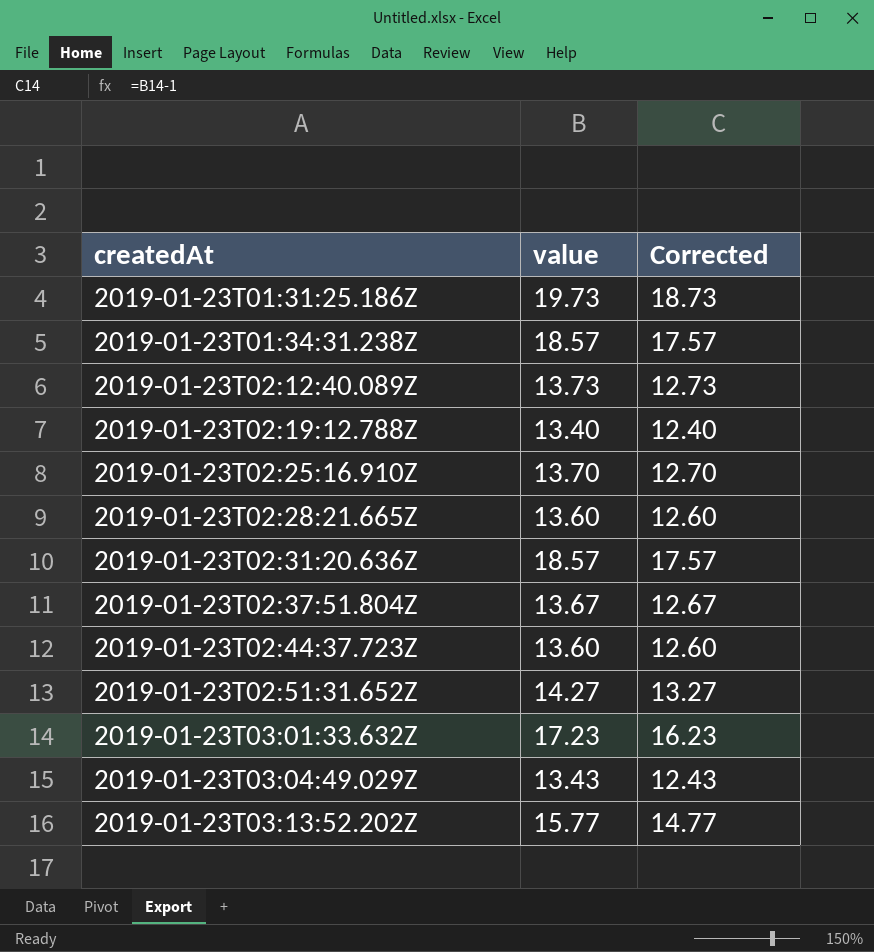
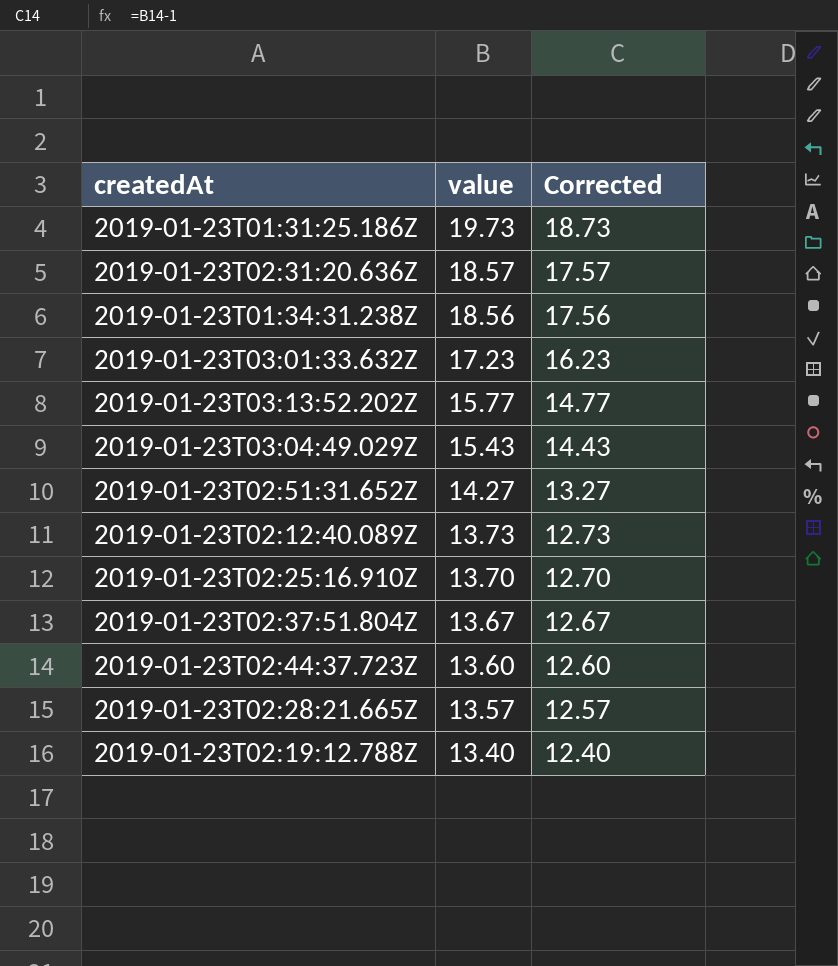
row order: createdAt ascending -> value descending
2019-01-23T01:34:31.238Z | value: 18.57 -> 18.56
2019-01-23T01:34:31.238Z | Corrected: 17.57 -> 17.56
2019-01-23T03:04:49.029Z | value: 13.43 -> 15.43
2019-01-23T03:04:49.029Z | Corrected: 12.43 -> 14.43
2019-01-23T02:28:21.665Z | value: 13.60 -> 13.57
2019-01-23T02:28:21.665Z | Corrected: 12.60 -> 12.57

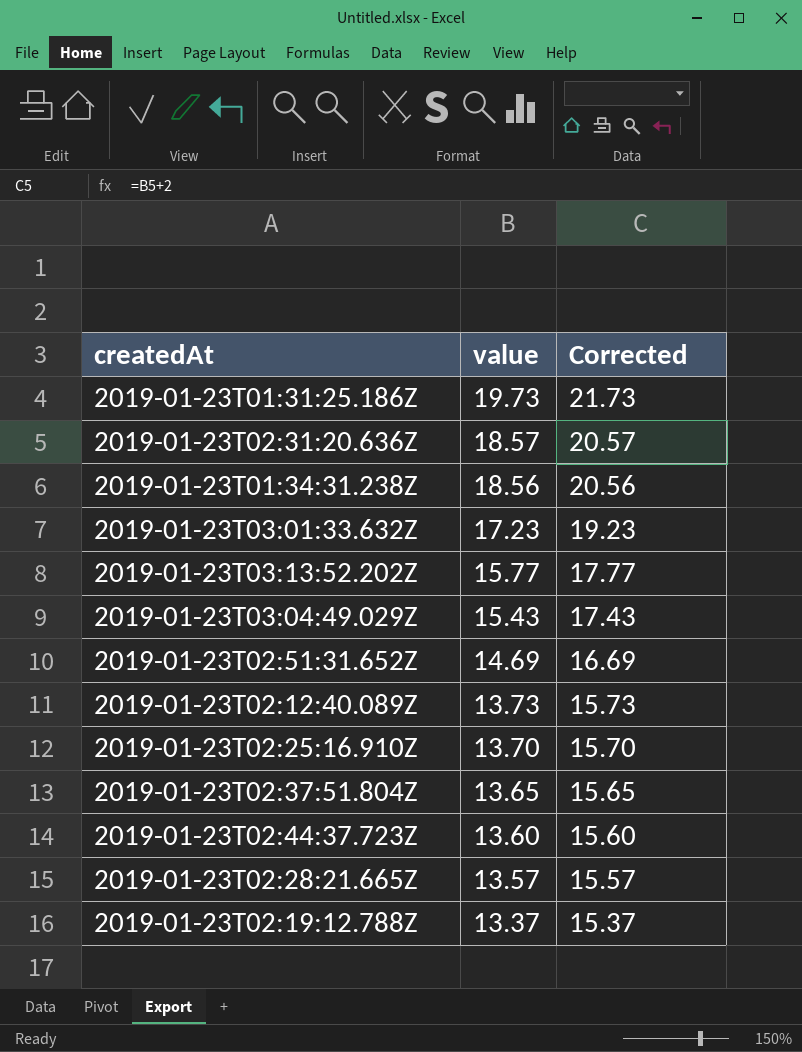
column Corrected | formula: [value] - 1 -> [value] + 2
2019-01-23T02:51:31.652Z | value: 14.27 -> 14.69
2019-01-23T02:37:51.804Z | value: 13.67 -> 13.65
2019-01-23T02:19:12.788Z | value: 13.40 -> 13.37

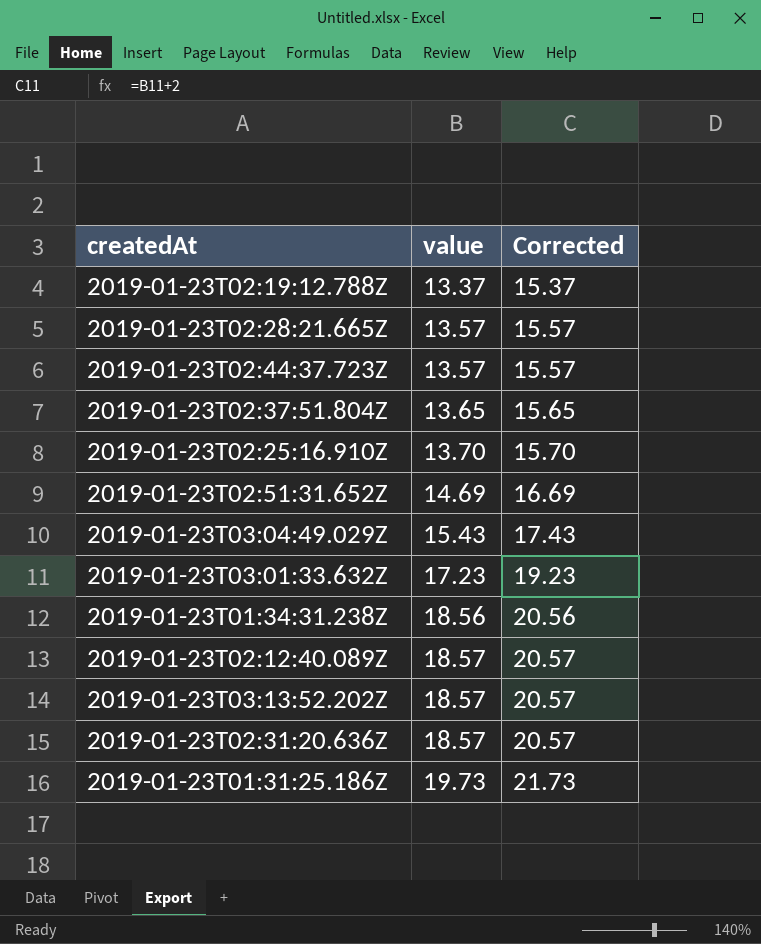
row order: value descending -> value ascending
2019-01-23T02:44:37.723Z | value: 13.60 -> 13.57
2019-01-23T02:44:37.723Z | Corrected: 15.60 -> 15.57
2019-01-23T02:12:40.089Z | value: 13.73 -> 18.57
2019-01-23T02:12:40.089Z | Corrected: 15.73 -> 20.57
2019-01-23T03:13:52.202Z | value: 15.77 -> 18.57
2019-01-23T03:13:52.202Z | Corrected: 17.77 -> 20.57

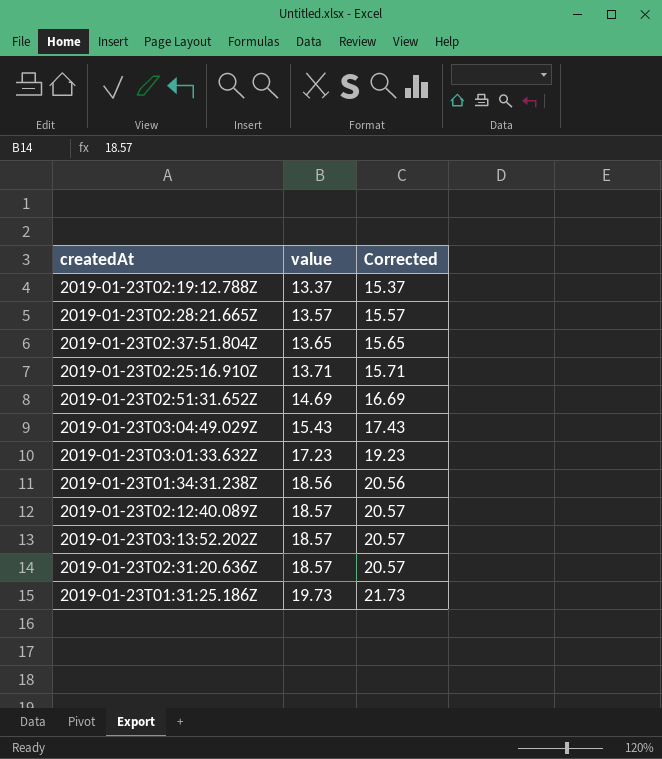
row 2019-01-23T02:44:37.723Z: 13.57 | 15.57 -> none
2019-01-23T02:25:16.910Z | value: 13.70 -> 13.71
2019-01-23T02:25:16.910Z | Corrected: 15.70 -> 15.71

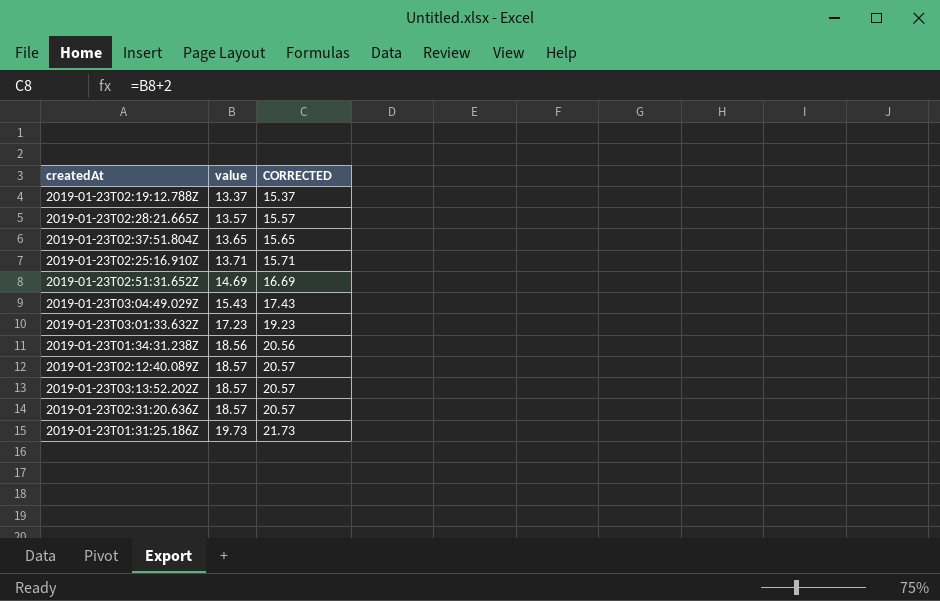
column name: Corrected -> CORRECTED

